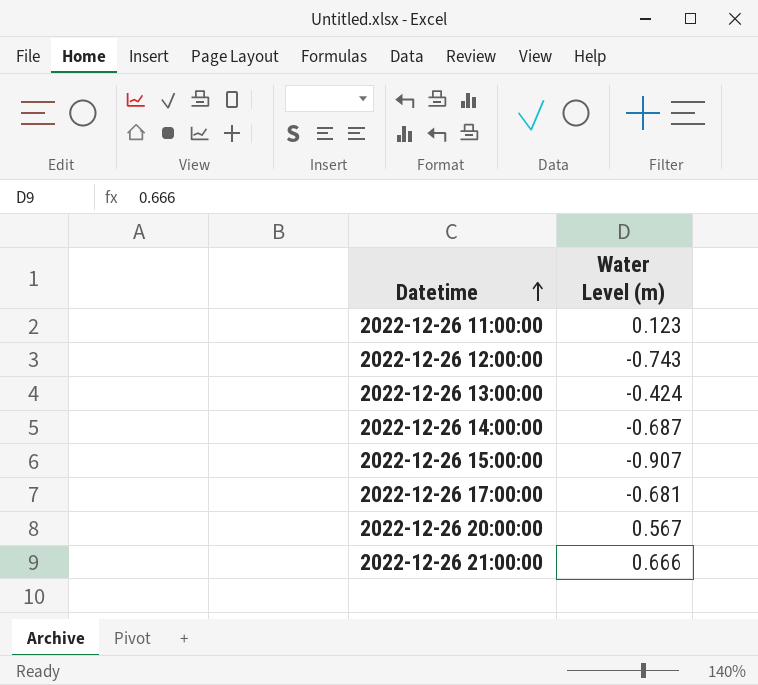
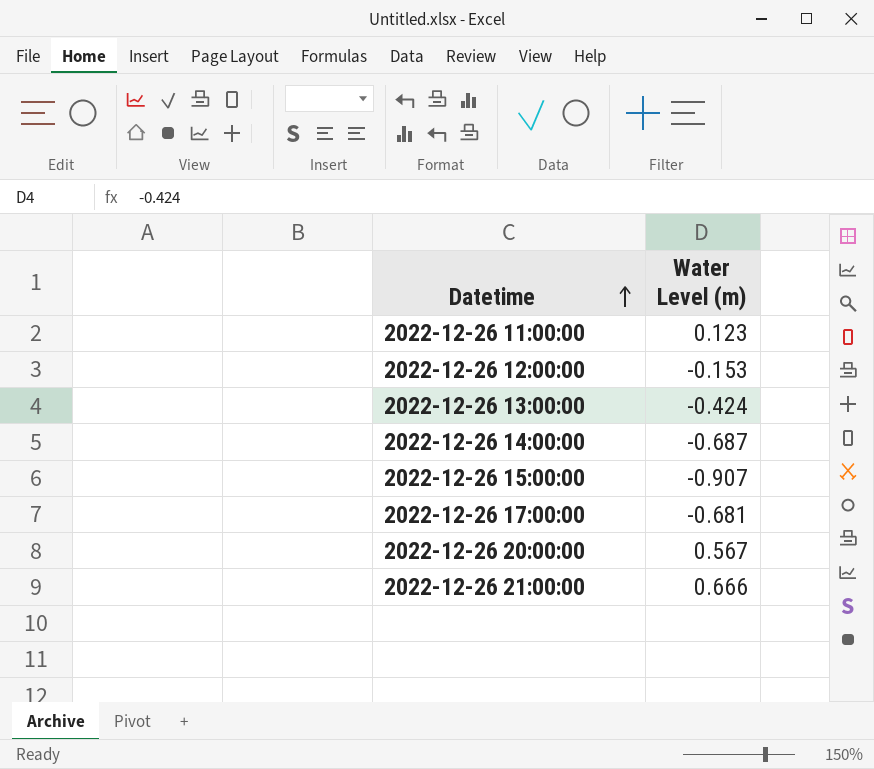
2022-12-26 12:00:00 | Water Level (m): -0.743 -> -0.153

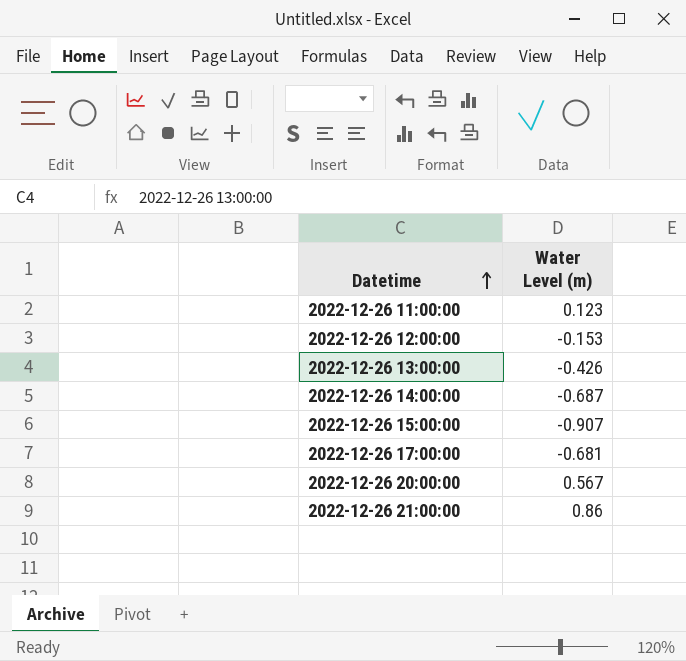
2022-12-26 13:00:00 | Water Level (m): -0.424 -> -0.426
2022-12-26 21:00:00 | Water Level (m): 0.666 -> 0.86

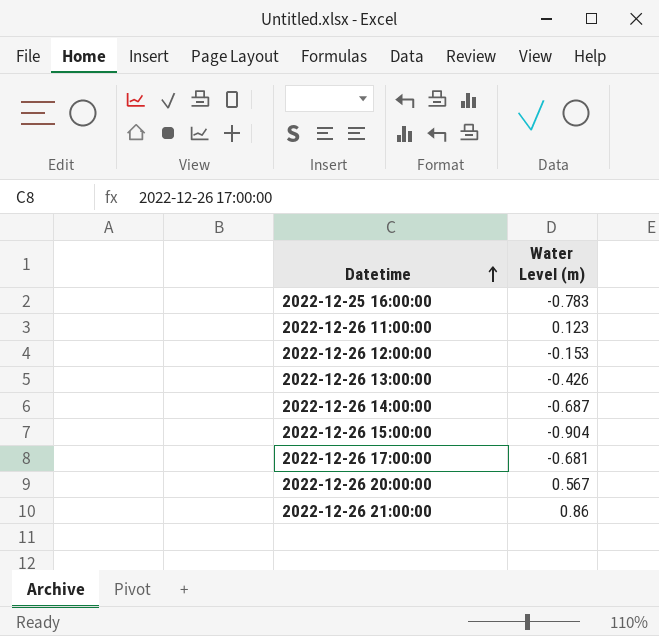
row 2022-12-25 16:00:00: none -> -0.783
2022-12-26 15:00:00 | Water Level (m): -0.907 -> -0.904

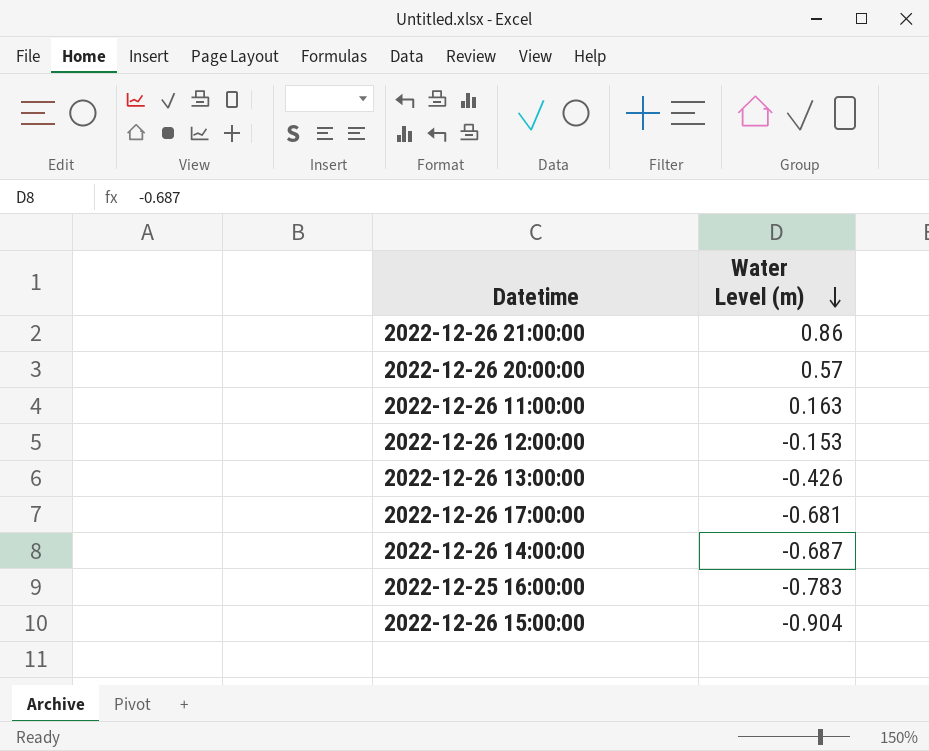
row order: Datetime ascending -> Water Level (m) descending
2022-12-26 20:00:00 | Water Level (m): 0.567 -> 0.57
2022-12-26 11:00:00 | Water Level (m): 0.123 -> 0.163

